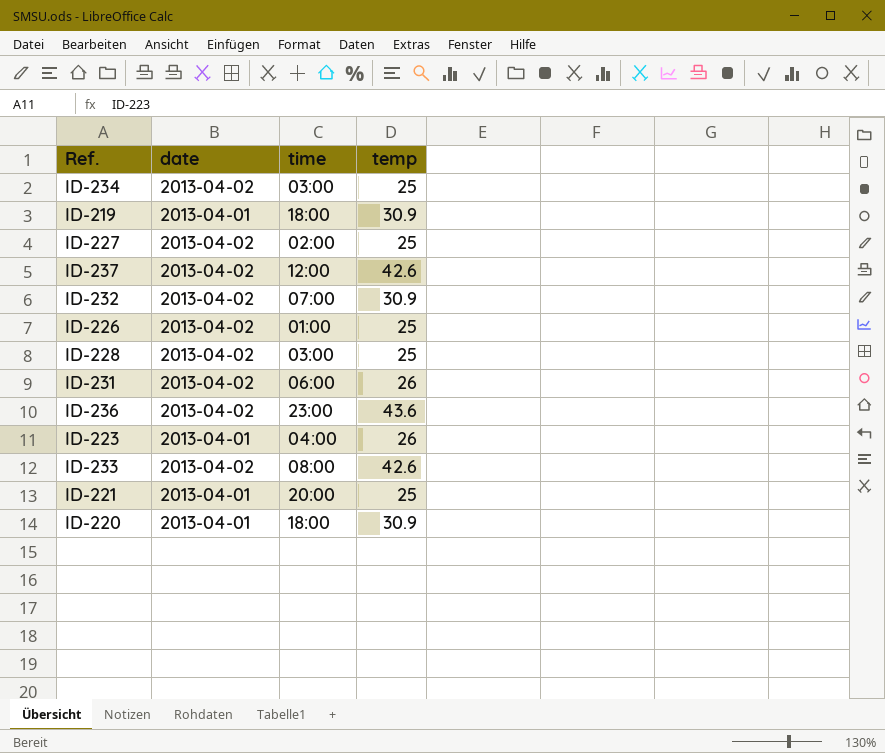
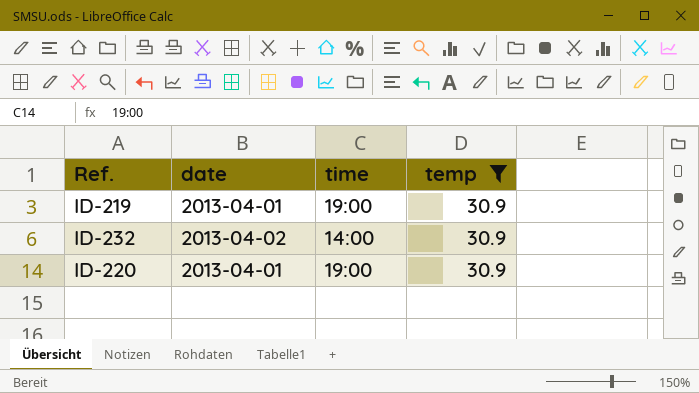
filter: none -> temp = 30.9
ID-219 | time: 18:00 -> 19:00
ID-232 | time: 07:00 -> 14:00
ID-220 | time: 18:00 -> 19:00

